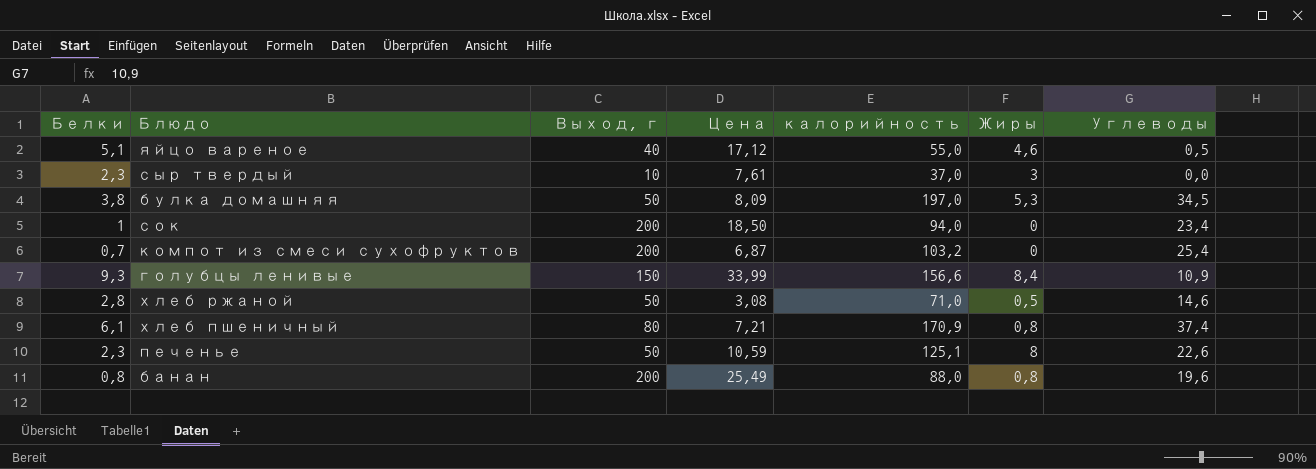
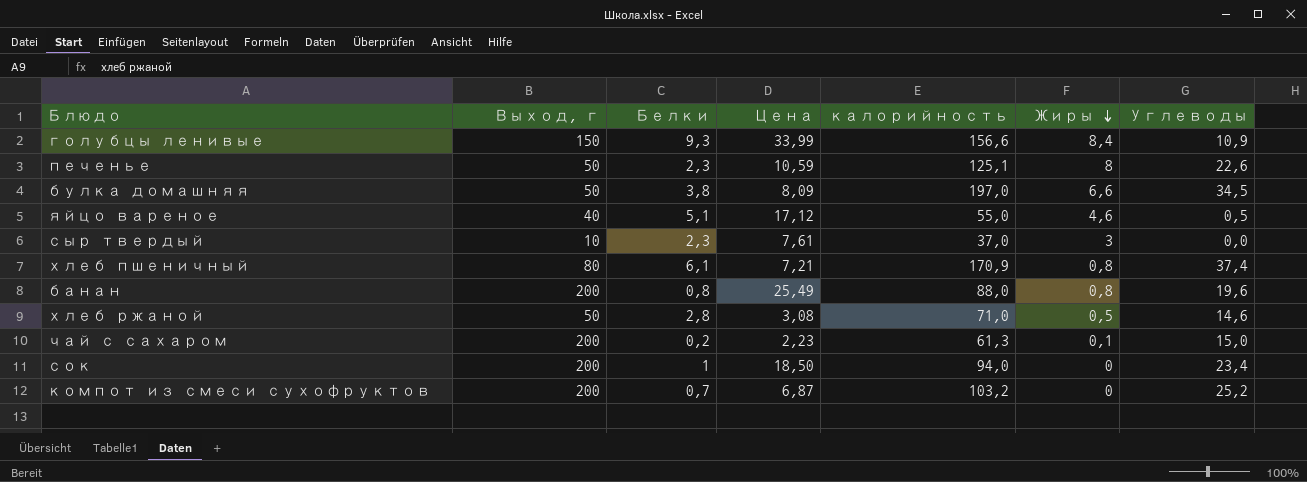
row order: none -> Жиры descending
column Белки | position: 1 -> 3
булка домашняя | Жиры: 5,3 -> 6,6
row чай с сахаром: none -> 200 | 0,2 | 2,23 | 61,3 | 0,1 | 15,0
компот из смеси сухофруктов | Углеводы: 25,4 -> 25,2

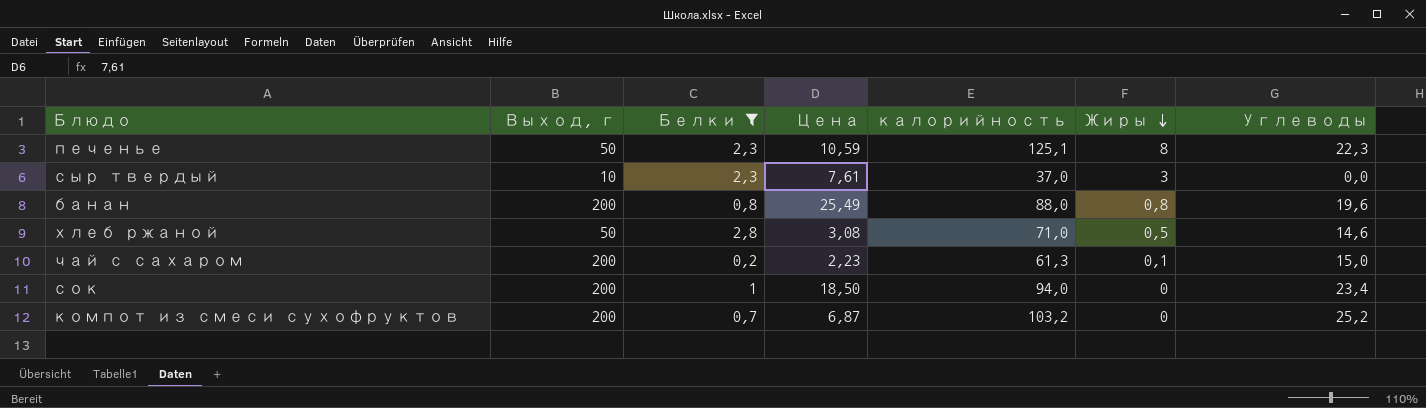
filter: none -> Белки <= 2,8
печенье | Углеводы: 22,6 -> 22,3

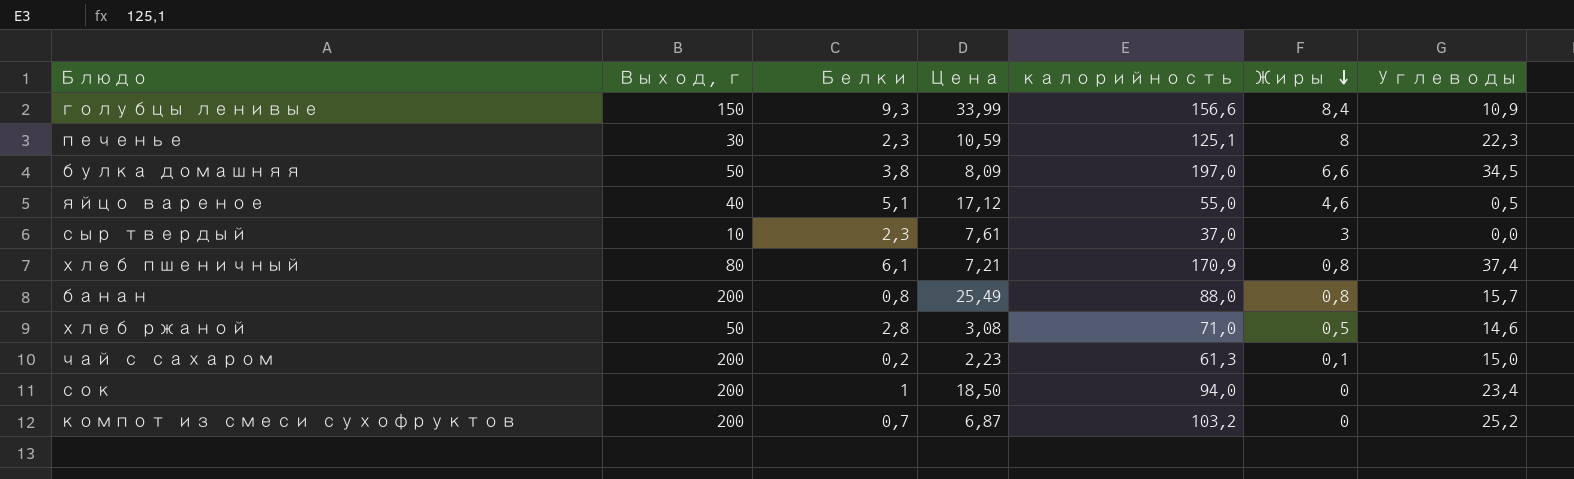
filter: Белки <= 2,8 -> none
печенье | Выход, г: 50 -> 30
банан | Углеводы: 19,6 -> 15,7

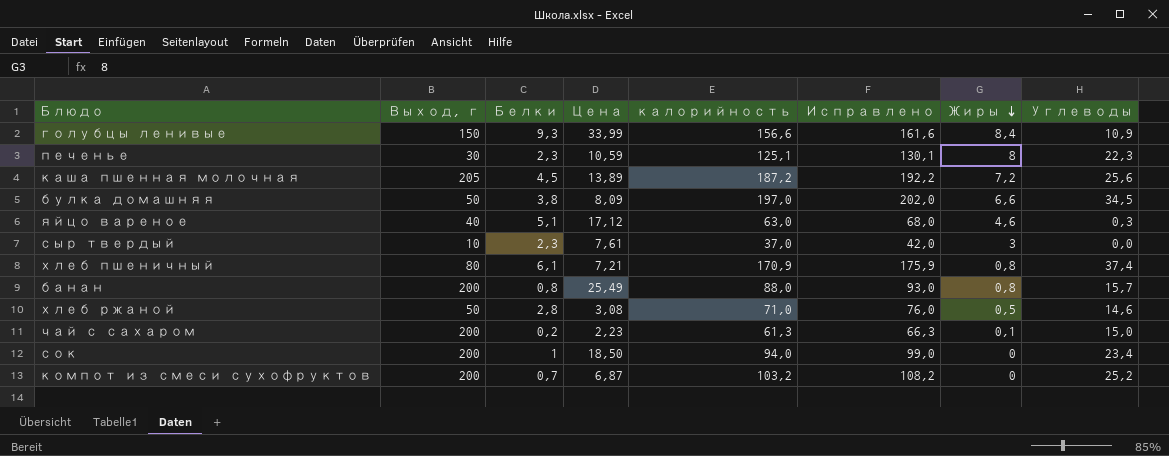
column Исправлено | formula: none -> [калорийность] + 5
row каша пшенная молочная: none -> 205 | 4,5 | 13,89 | 187,2 | 192,2 | 7,2 | 25,6
яйцо вареное | калорийность: 55,0 -> 63,0
яйцо вареное | Углеводы: 0,5 -> 0,3

